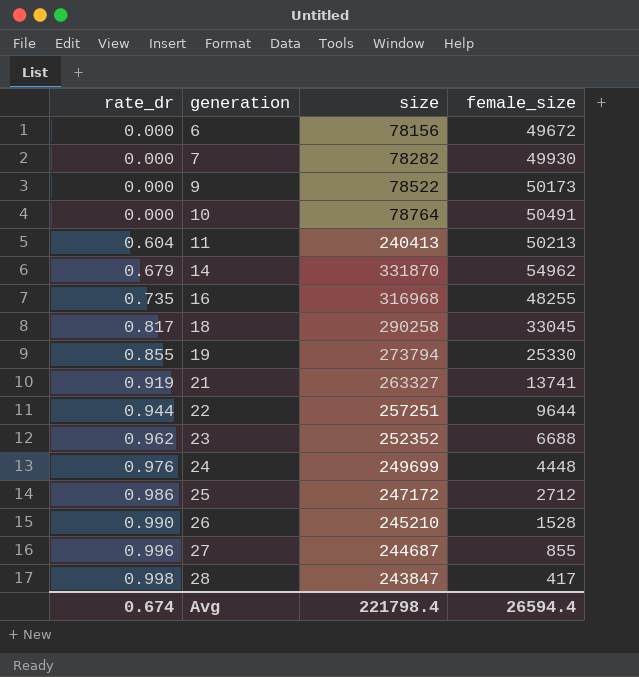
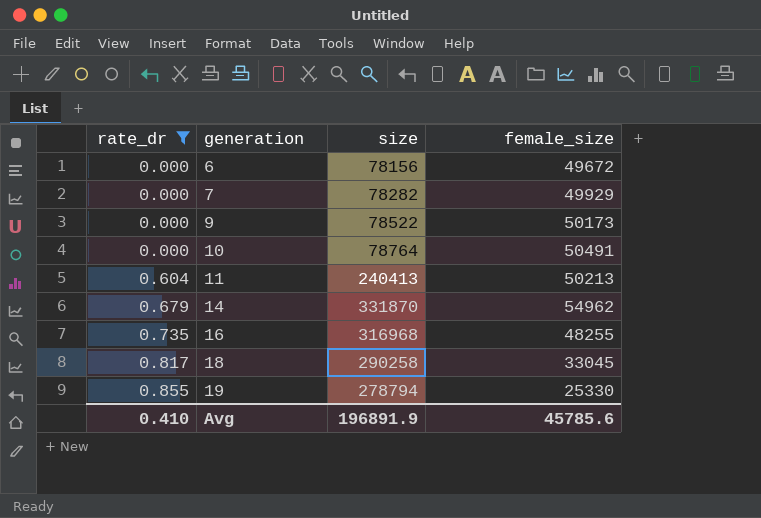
filter: none -> rate_dr <= 0.855
7 | female_size: 49930 -> 49929
19 | size: 273794 -> 278794
Avg | rate_dr: 0.674 -> 0.410
Avg | size: 221798.4 -> 196891.9
Avg | female_size: 26594.4 -> 45785.6

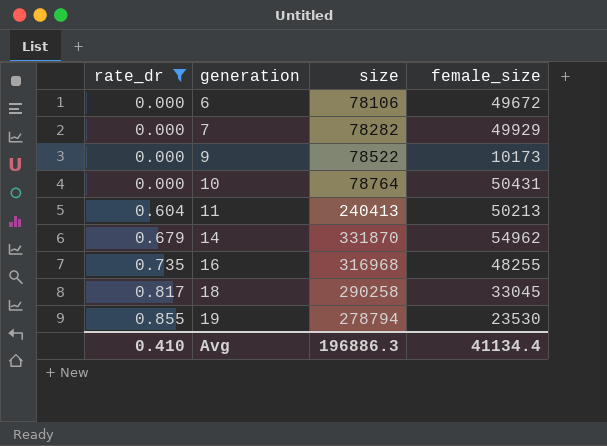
6 | size: 78156 -> 78106
9 | female_size: 50173 -> 10173
10 | female_size: 50491 -> 50431
19 | female_size: 25330 -> 23530
Avg | size: 196891.9 -> 196886.3
Avg | female_size: 45785.6 -> 41134.4

